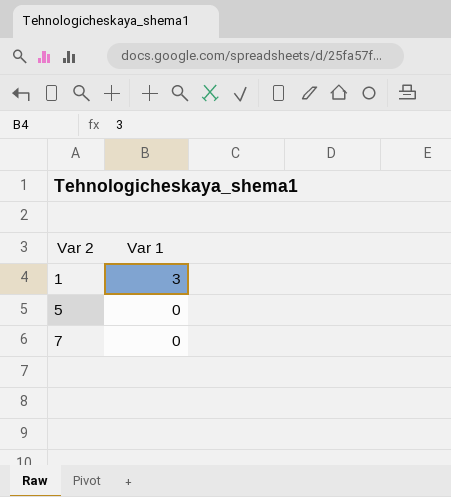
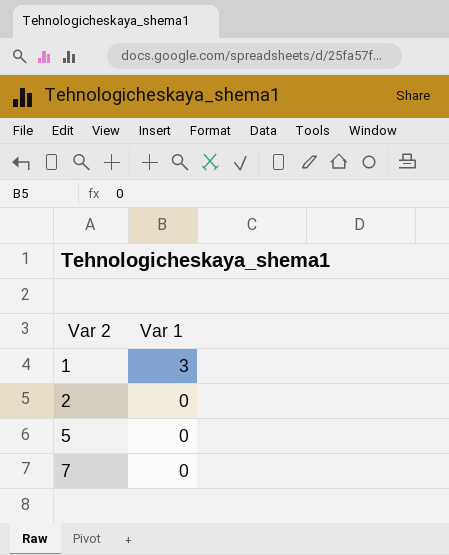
row 2: none -> 0

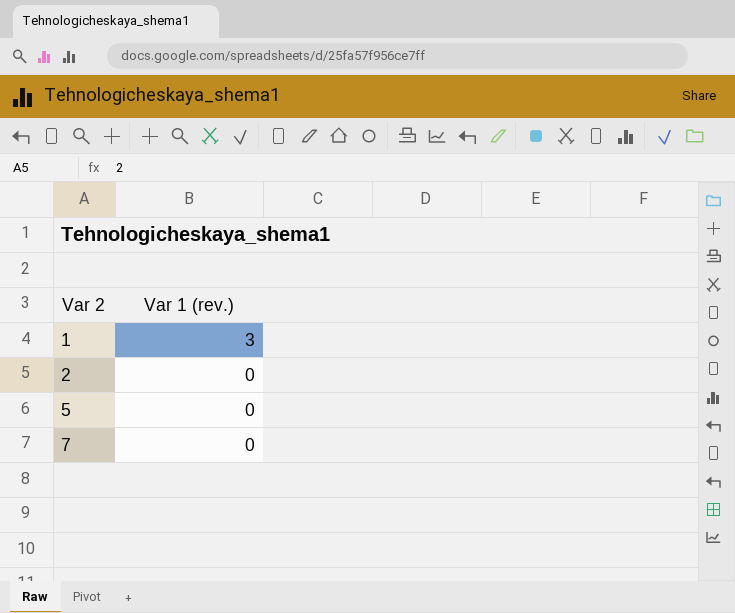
column name: Var 1 -> Var 1 (rev.)

